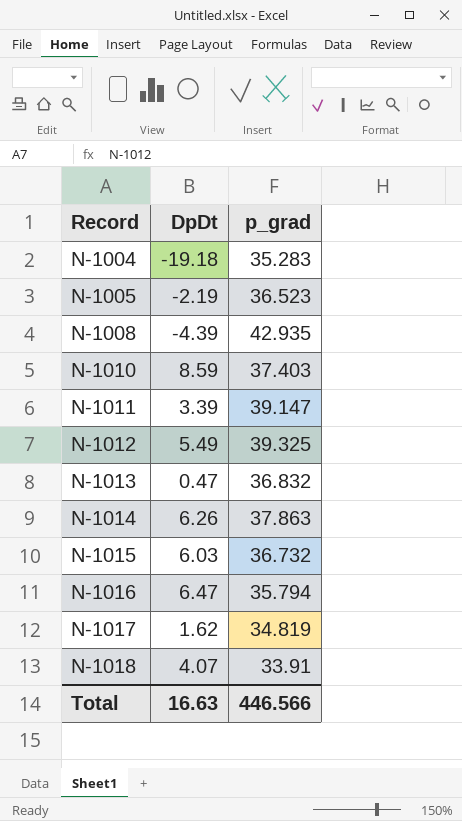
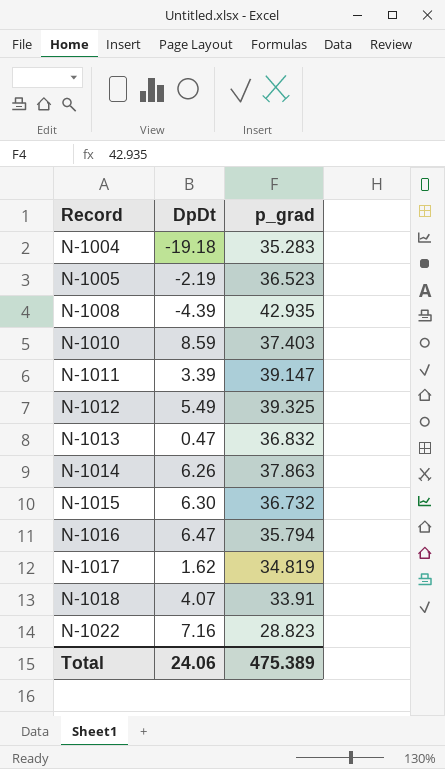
N-1015 | DpDt: 6.03 -> 6.30
row N-1022: none -> 7.16 | 28.823
Total | DpDt: 16.63 -> 24.06
Total | p_grad: 446.566 -> 475.389

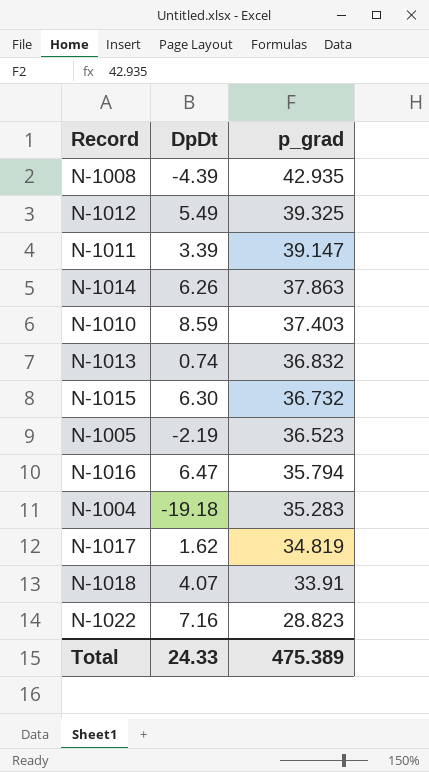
row order: Record ascending -> p_grad descending
N-1013 | DpDt: 0.47 -> 0.74
Total | DpDt: 24.06 -> 24.33

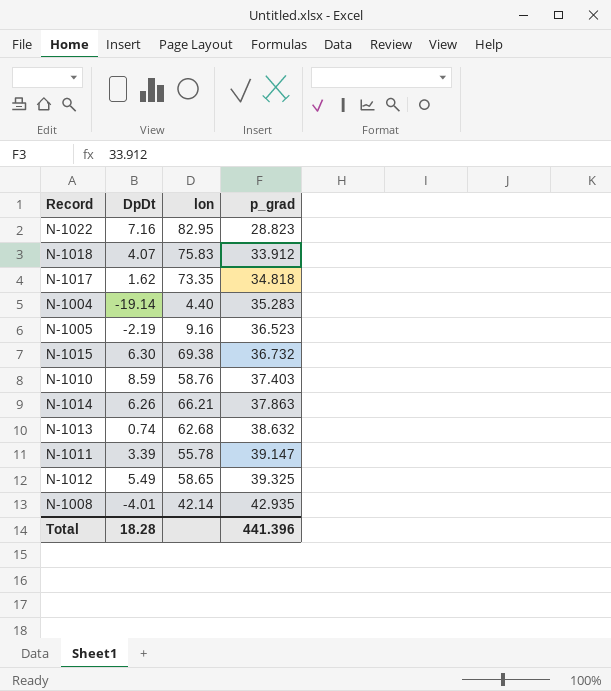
row order: p_grad descending -> p_grad ascending
column lon | position: none -> 3
row N-1016: 6.47 | 35.794 -> none
N-1018 | p_grad: 33.91 -> 33.912
N-1017 | p_grad: 34.819 -> 34.818
N-1004 | DpDt: -19.18 -> -19.14
N-1013 | p_grad: 36.832 -> 38.632
N-1008 | DpDt: -4.39 -> -4.01
Total | DpDt: 24.33 -> 18.28
Total | p_grad: 475.389 -> 441.396

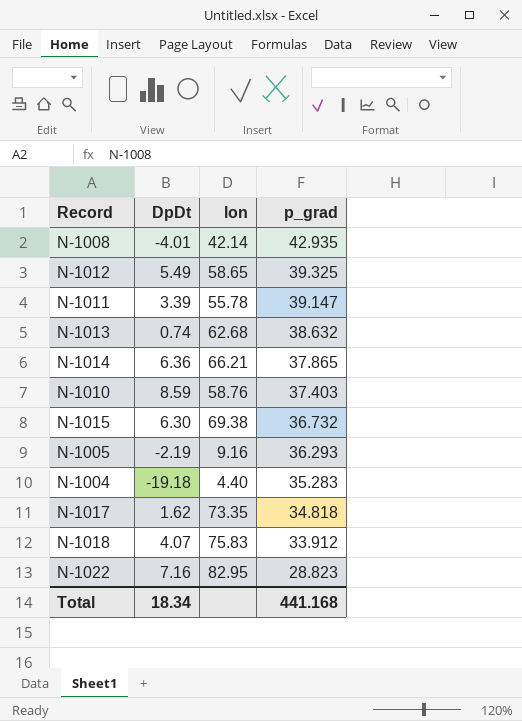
row order: p_grad ascending -> p_grad descending
N-1014 | DpDt: 6.26 -> 6.36
N-1014 | p_grad: 37.863 -> 37.865
N-1005 | p_grad: 36.523 -> 36.293
N-1004 | DpDt: -19.14 -> -19.18
Total | DpDt: 18.28 -> 18.34
Total | p_grad: 441.396 -> 441.168

